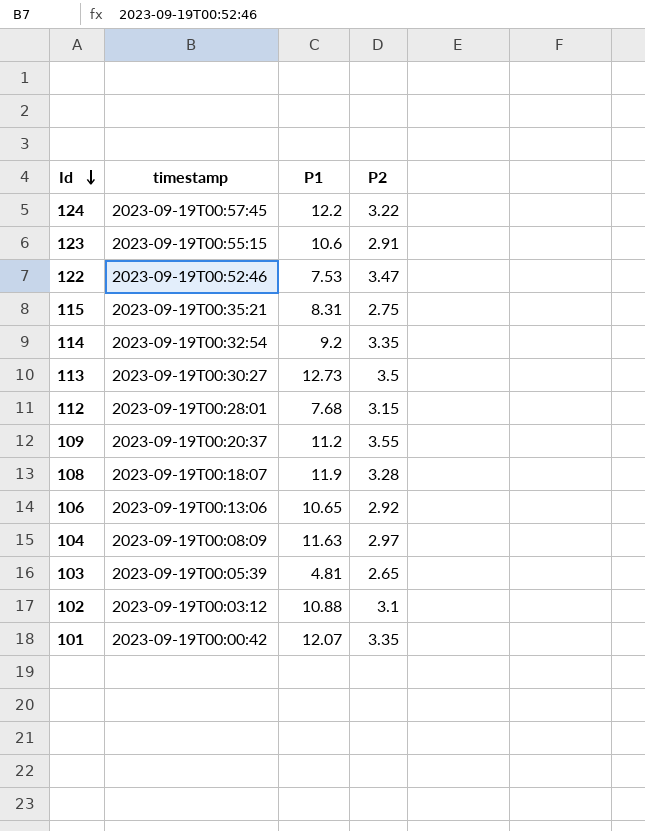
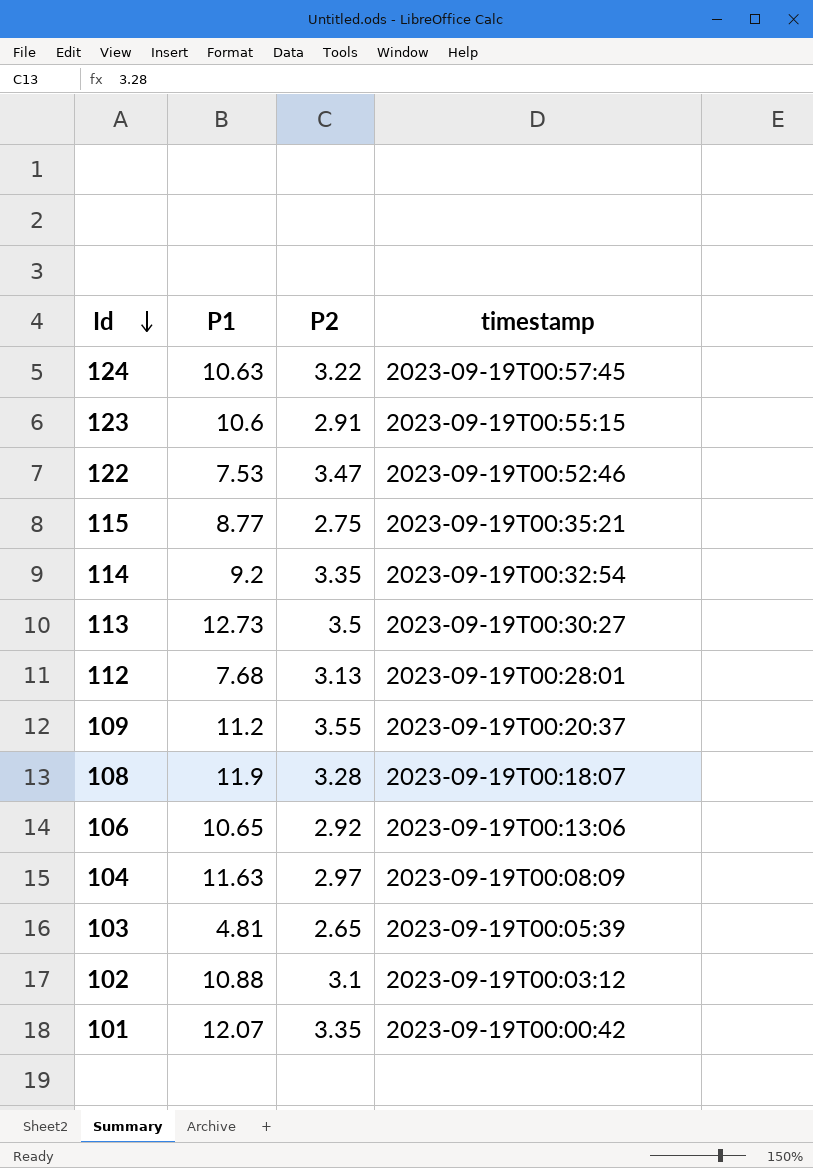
column timestamp | position: 2 -> 4
124 | P1: 12.2 -> 10.63
115 | P1: 8.31 -> 8.77
112 | P2: 3.15 -> 3.13

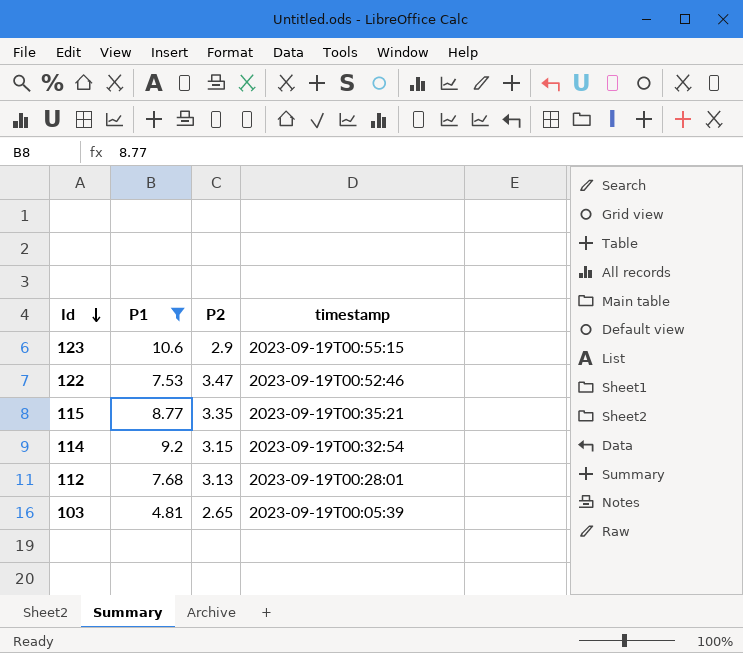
filter: none -> P1 <= 10.6
123 | P2: 2.91 -> 2.9
115 | P2: 2.75 -> 3.35
114 | P2: 3.35 -> 3.15

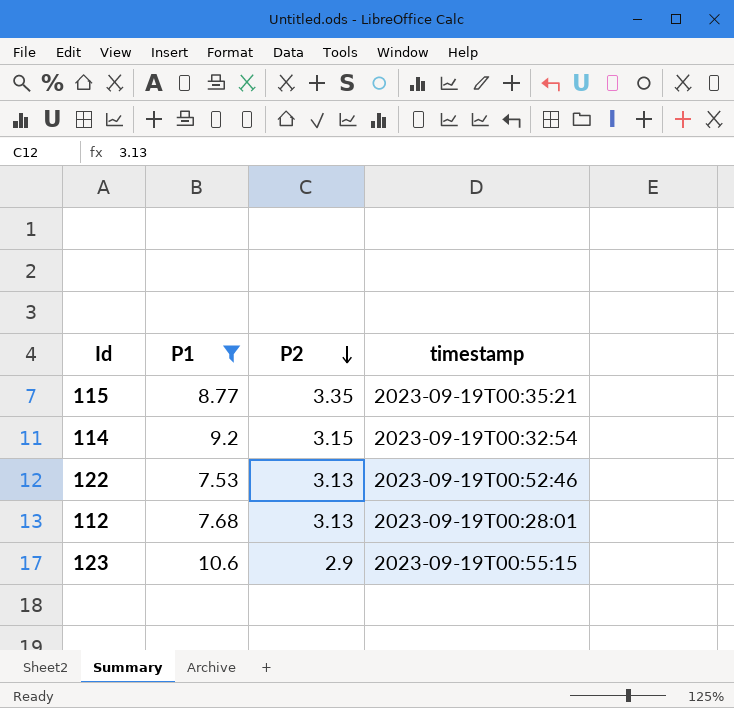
row order: Id descending -> P2 descending
row 103: 4.81 | 2.65 | 2023-09-19T00:05:39 -> none
122 | P2: 3.47 -> 3.13

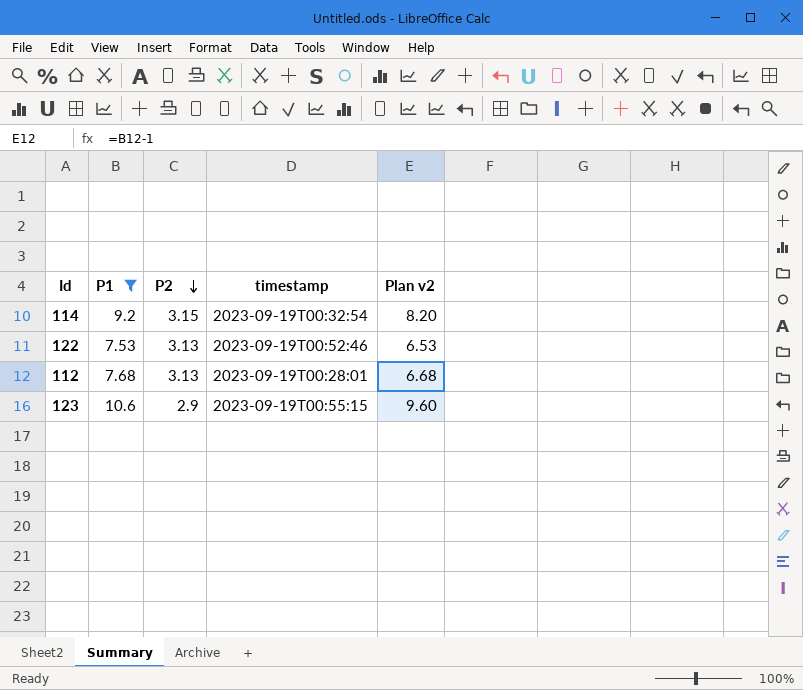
column Plan v2 | formula: none -> [P1] - 1
row 115: 8.77 | 3.35 | 2023-09-19T00:35:21 -> none

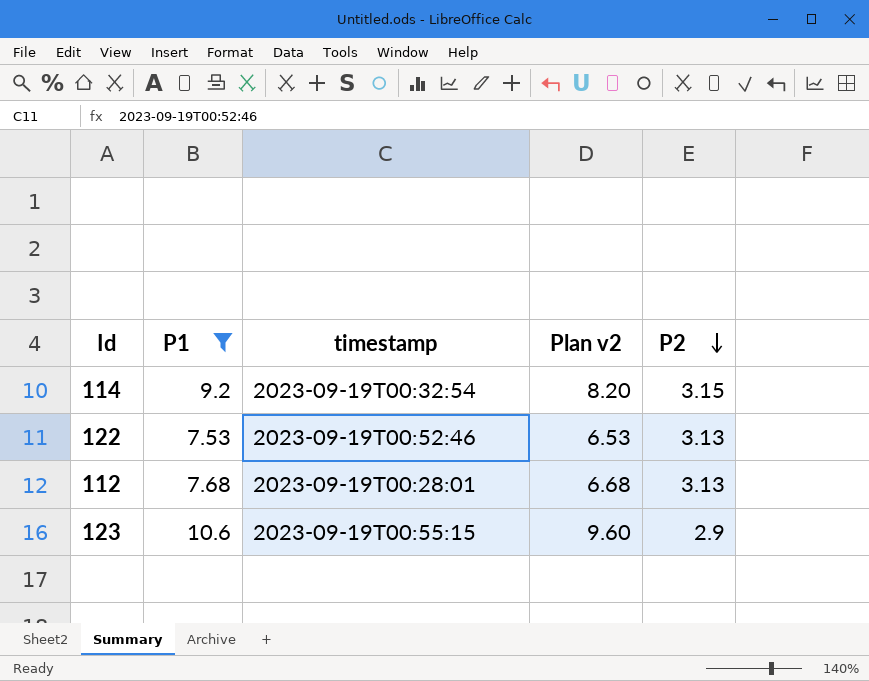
column P2 | position: 3 -> 5

